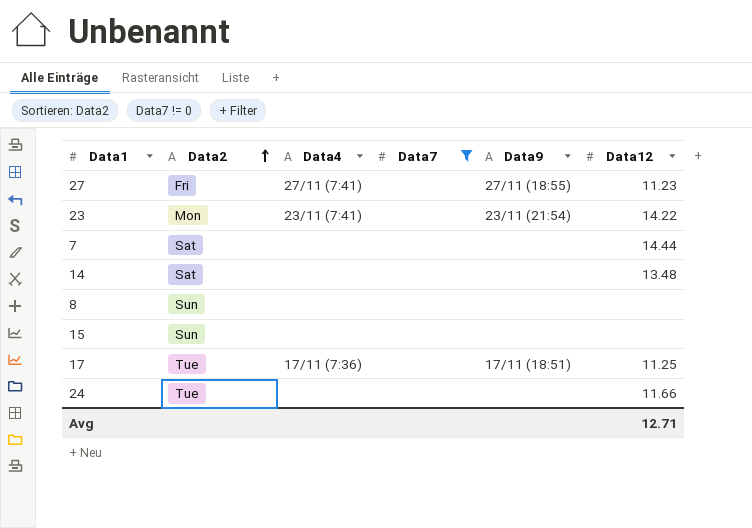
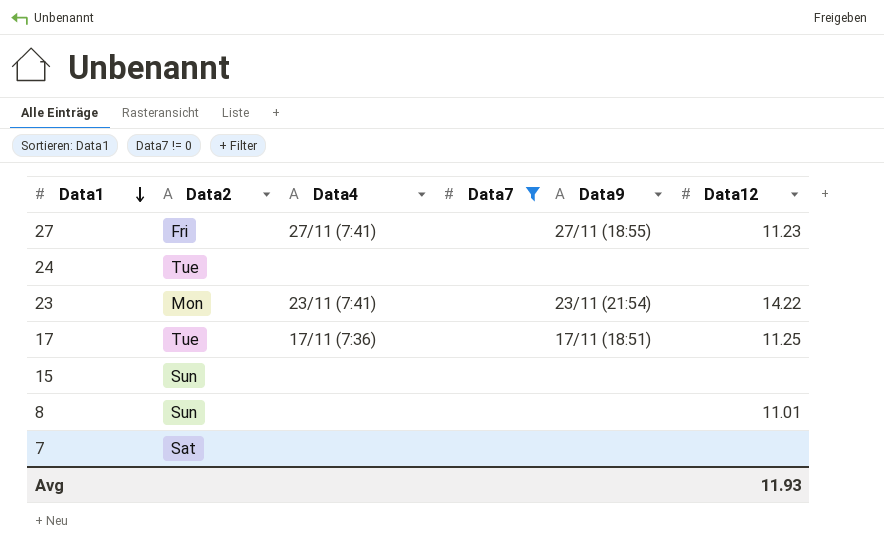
row order: Data2 ascending -> Data1 descending
row 14: Sat | none | none | none | 13.48 -> none
24 | Data12: 11.66 -> none
8 | Data12: none -> 11.01
7 | Data12: 14.44 -> none
Avg | Data12: 12.71 -> 11.93

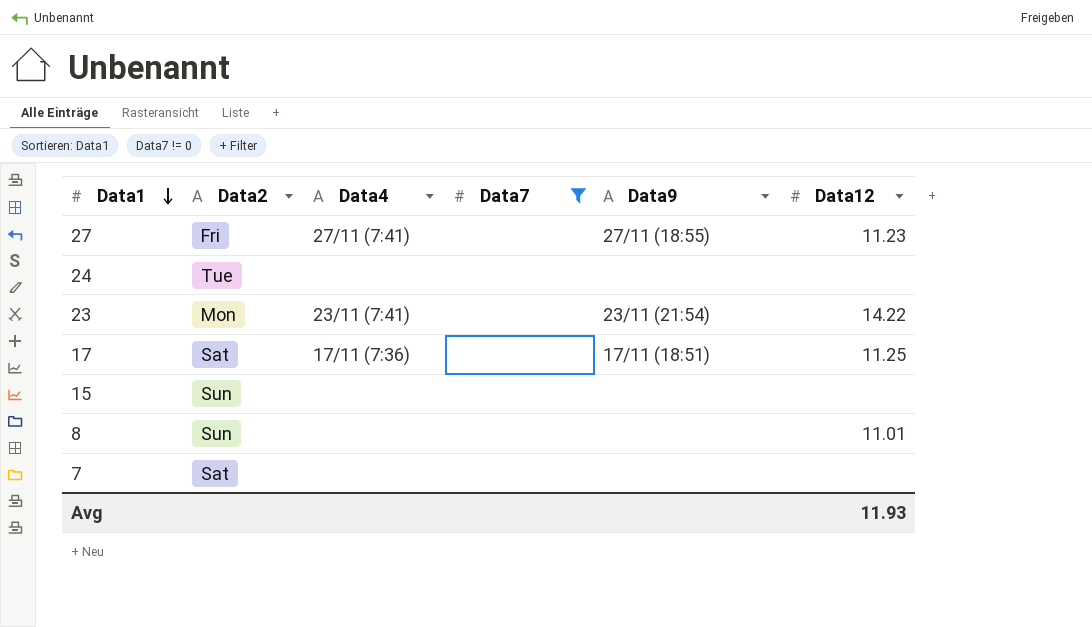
17 | Data2: Tue -> Sat

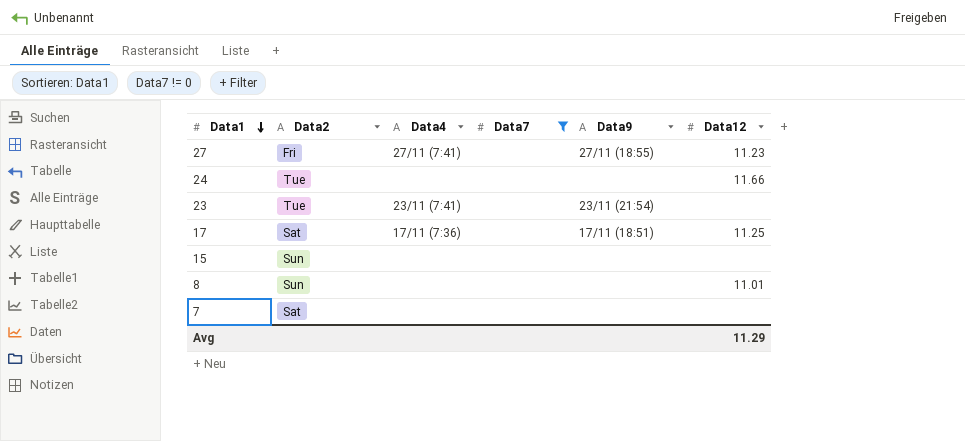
24 | Data12: none -> 11.66
23 | Data2: Mon -> Tue
23 | Data12: 14.22 -> none
Avg | Data12: 11.93 -> 11.29

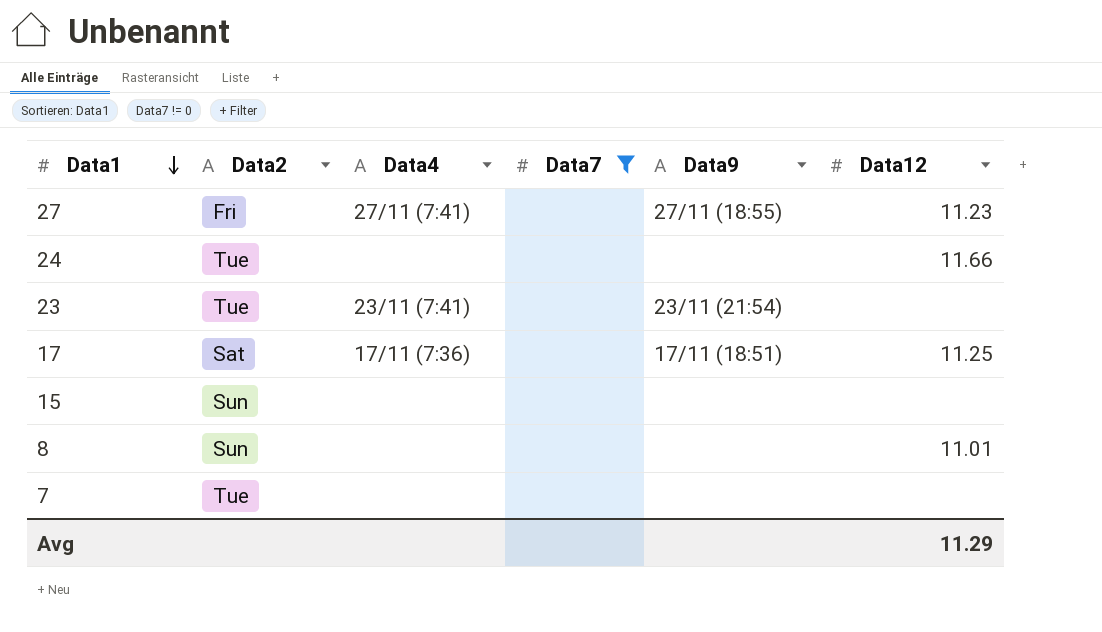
7 | Data2: Sat -> Tue

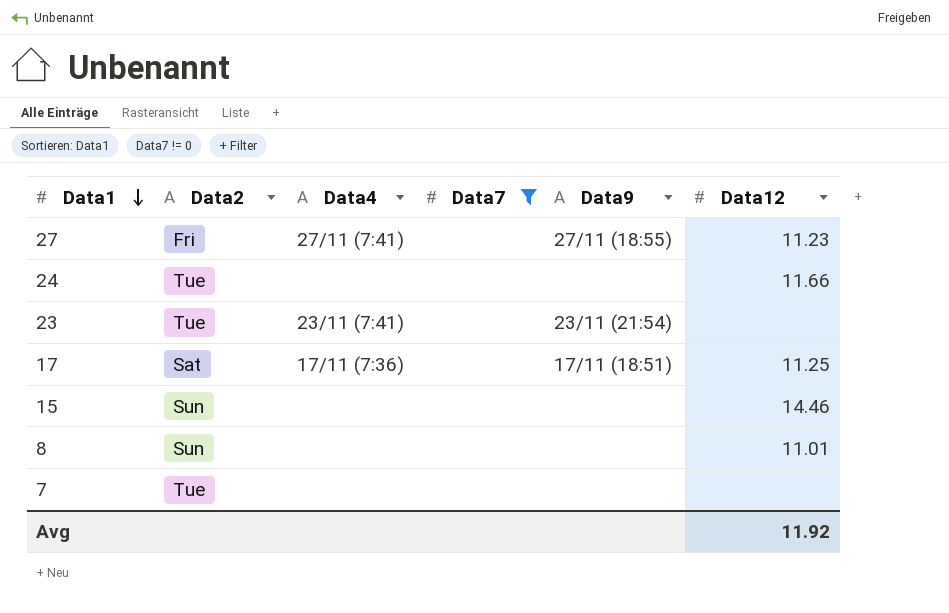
15 | Data12: none -> 14.46
Avg | Data12: 11.29 -> 11.92

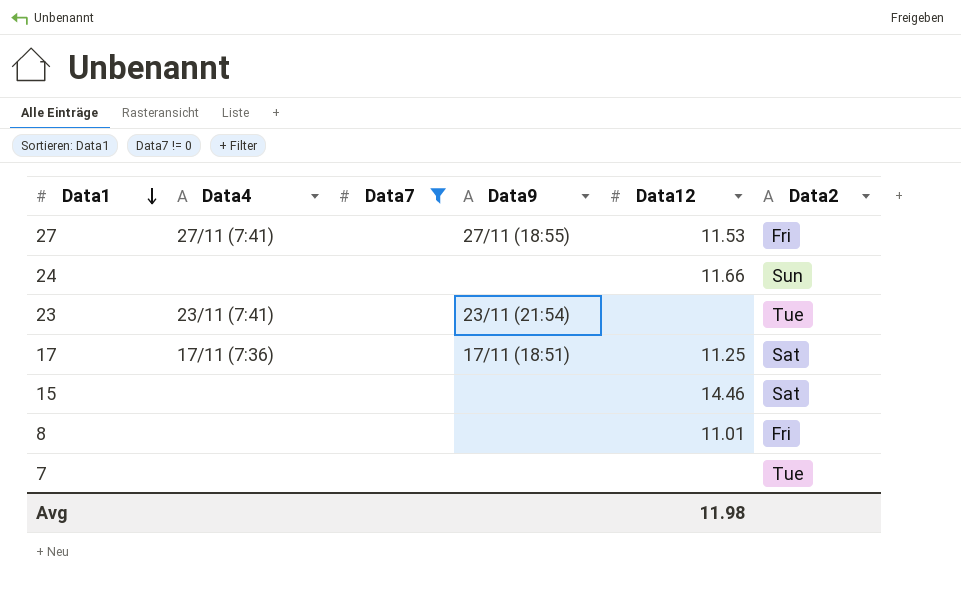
column Data2 | position: 2 -> 6
27 | Data12: 11.23 -> 11.53
24 | Data2: Tue -> Sun
15 | Data2: Sun -> Sat
8 | Data2: Sun -> Fri
Avg | Data12: 11.92 -> 11.98

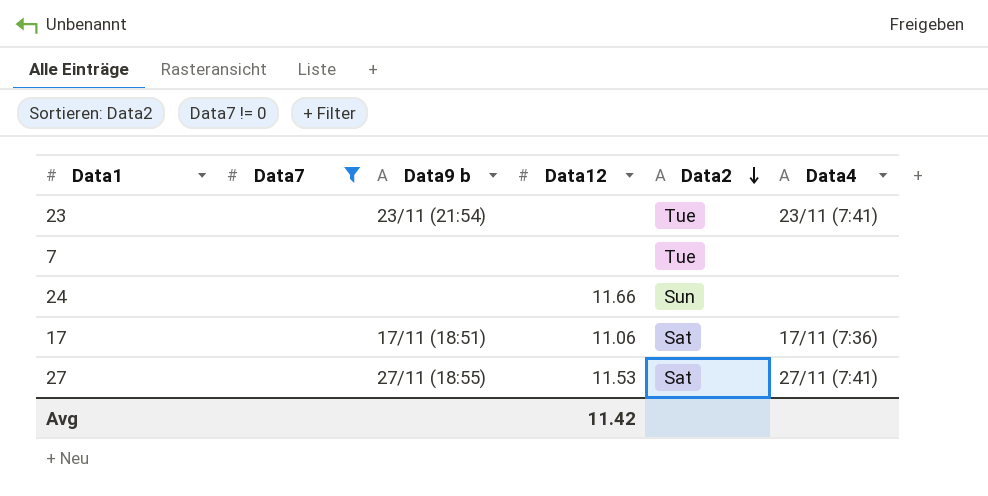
row order: Data1 descending -> Data2 descending
column name: Data9 -> Data9 b
column Data4 | position: 2 -> 6
row 15: none | none | none | 14.46 | Sat -> none
row 8: none | none | none | 11.01 | Fri -> none
17 | Data12: 11.25 -> 11.06
27 | Data2: Fri -> Sat
Avg | Data12: 11.98 -> 11.42

